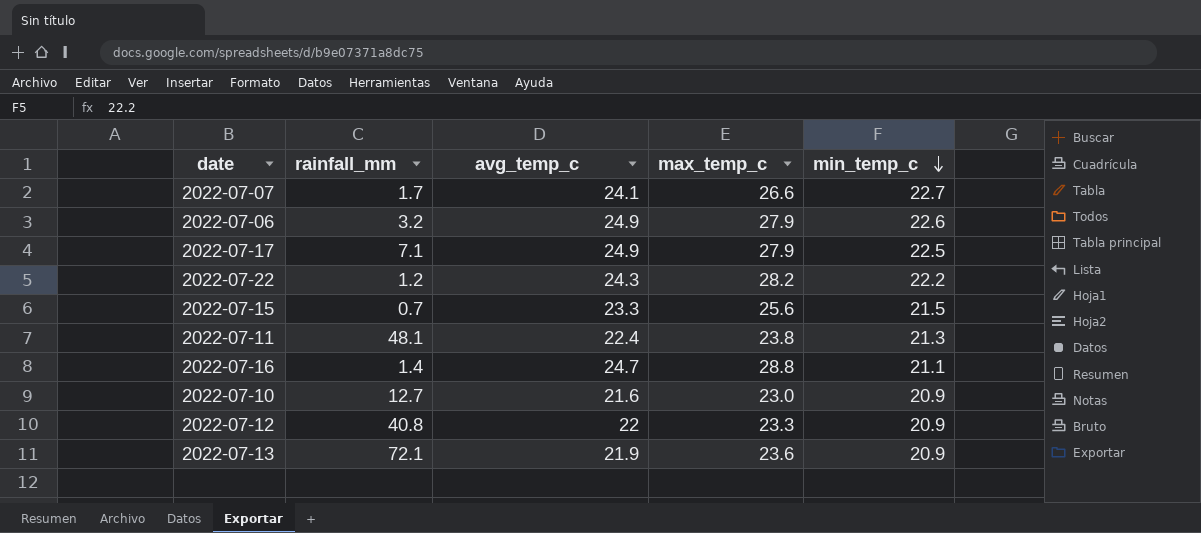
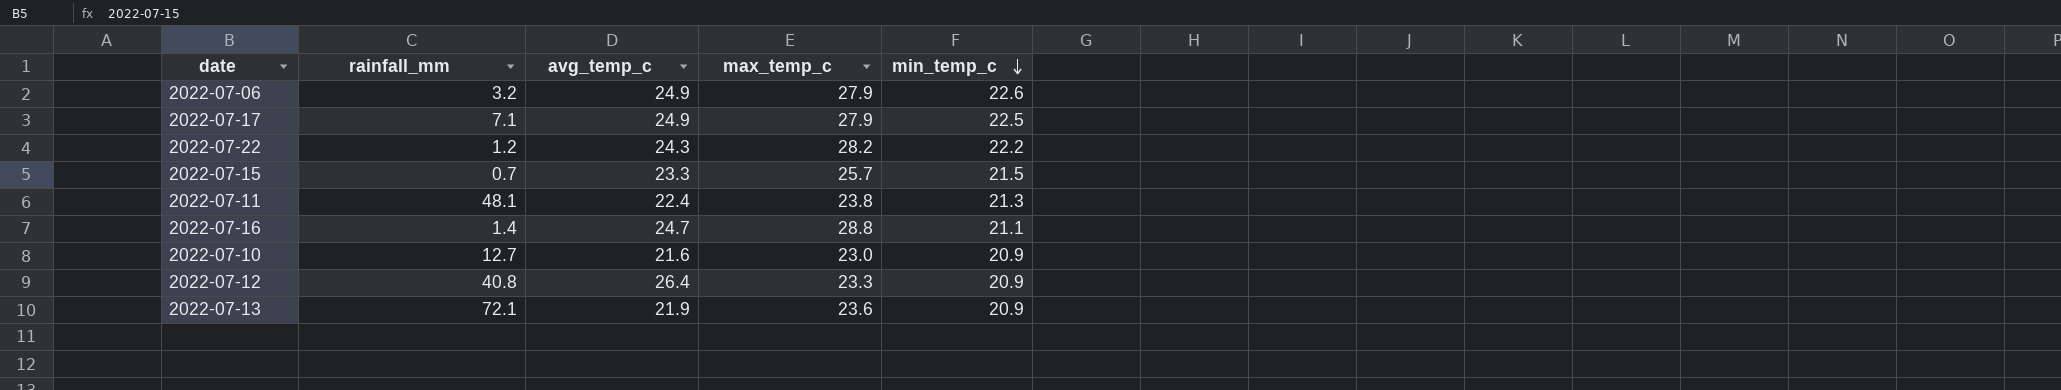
row 2022-07-07: 1.7 | 24.1 | 26.6 | 22.7 -> none
2022-07-15 | max_temp_c: 25.6 -> 25.7
2022-07-12 | avg_temp_c: 22 -> 26.4

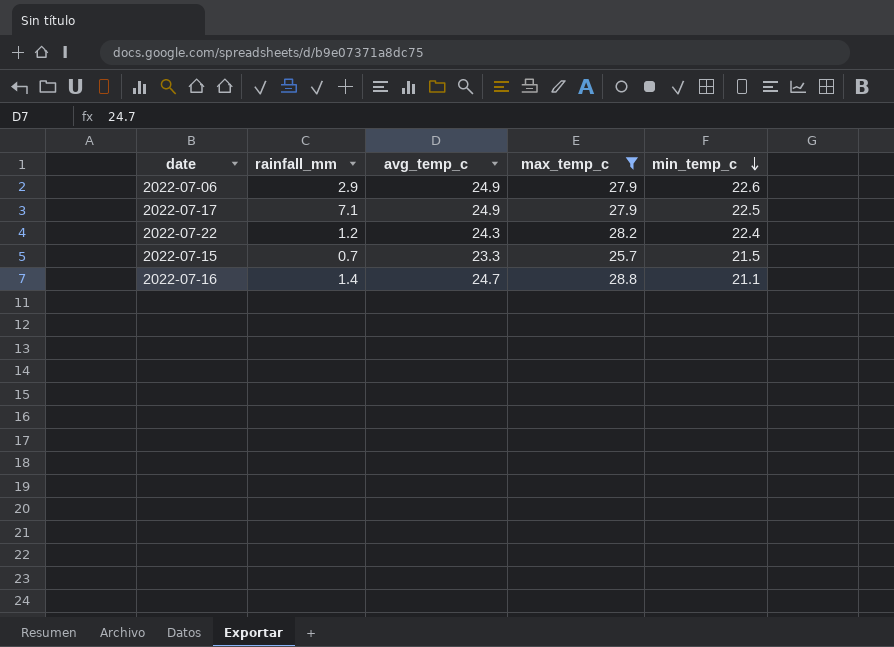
filter: none -> max_temp_c >= 25.7
2022-07-06 | rainfall_mm: 3.2 -> 2.9
2022-07-22 | min_temp_c: 22.2 -> 22.4

